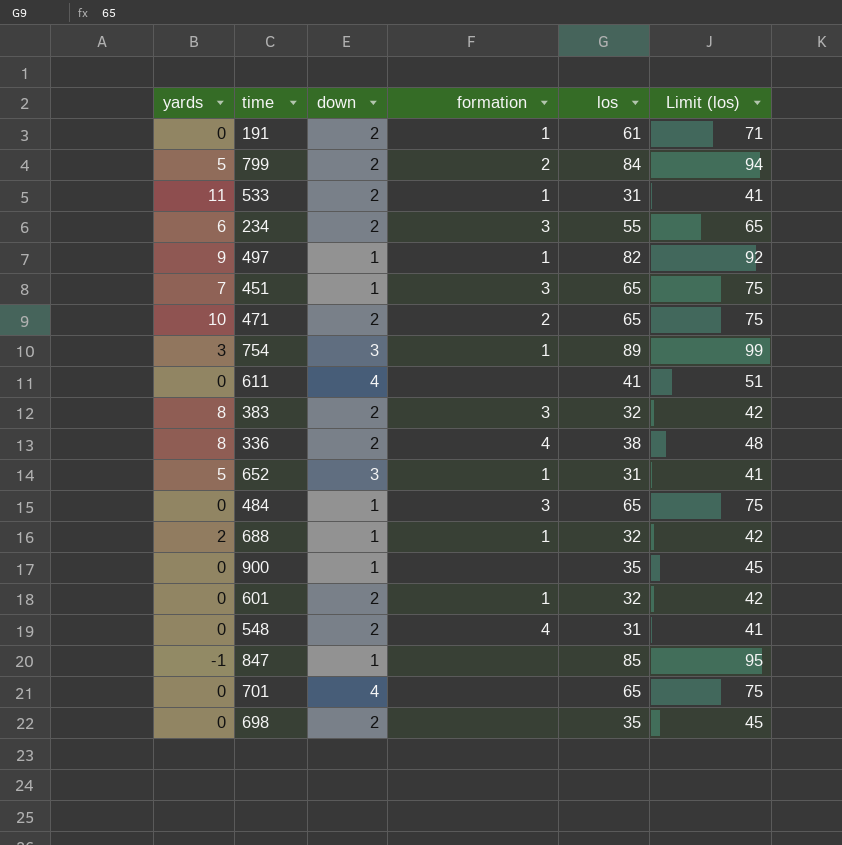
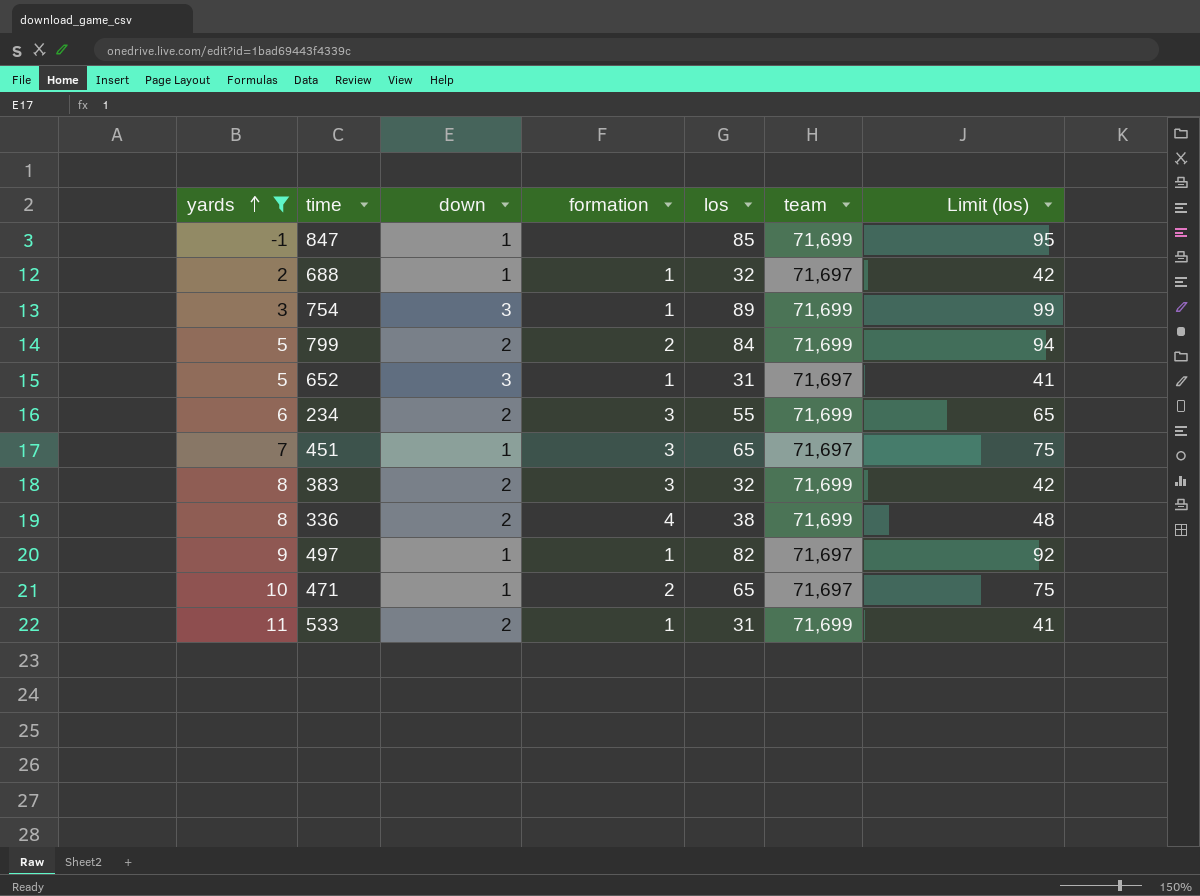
filter: none -> yards != 0
row order: none -> yards ascending
column team | position: none -> 6
471 | down: 2 -> 1

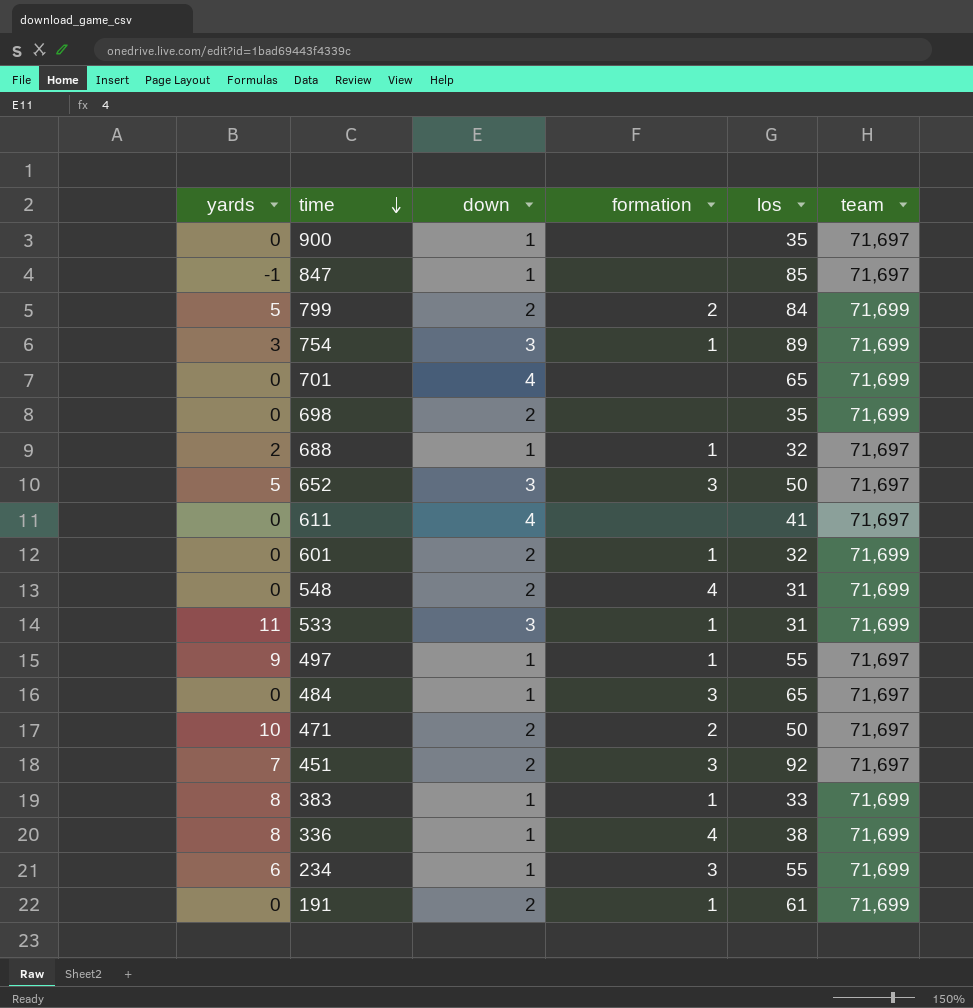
filter: yards != 0 -> none
row order: yards ascending -> time descending
column Limit (los) | formula: [los] + 10 -> none
847 | team: 71,699 -> 71,697
652 | formation: 1 -> 3
652 | los: 31 -> 50
533 | down: 2 -> 3
497 | los: 82 -> 55
471 | down: 1 -> 2
471 | los: 65 -> 50
451 | down: 1 -> 2
451 | los: 65 -> 92
383 | down: 2 -> 1
383 | formation: 3 -> 1
383 | los: 32 -> 33
336 | down: 2 -> 1
234 | down: 2 -> 1

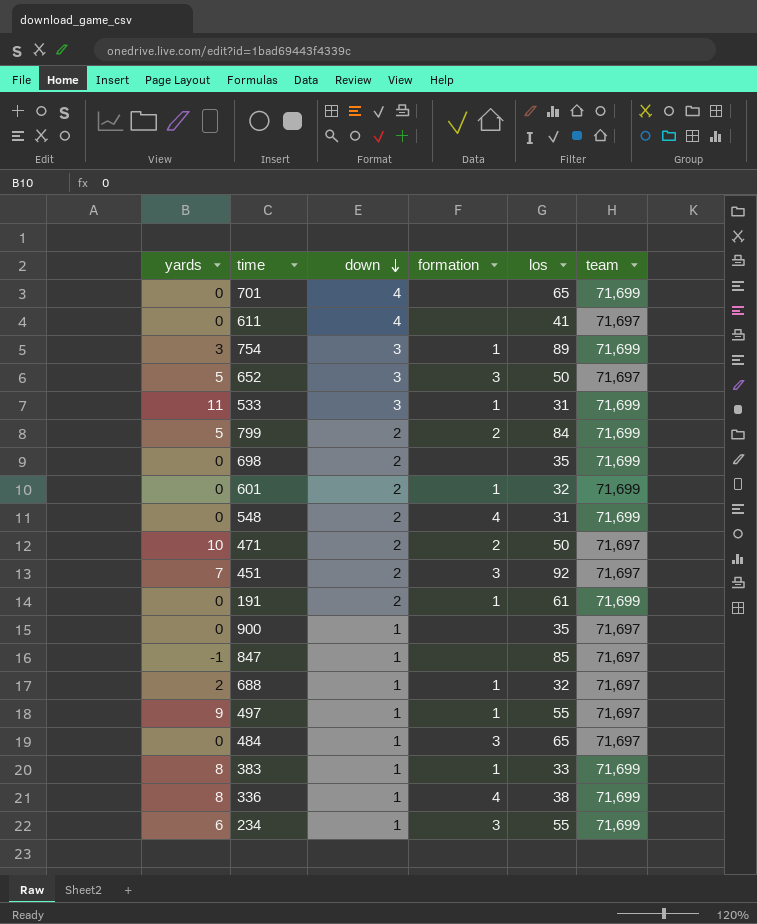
row order: time descending -> down descending

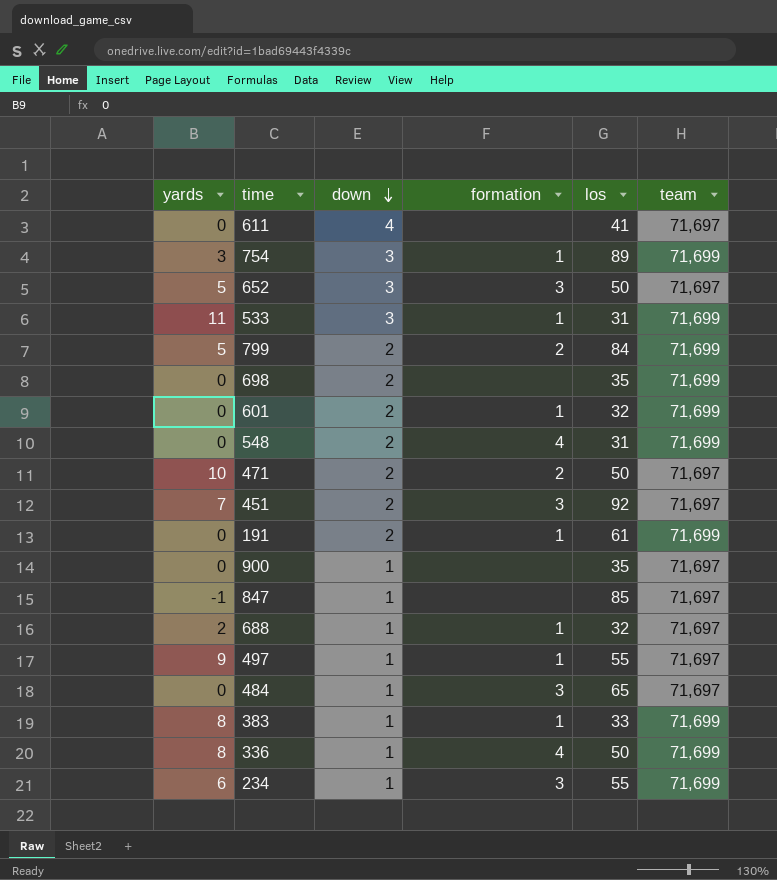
row 701: 0 | 4 | none | 65 | 71,699 -> none
336 | los: 38 -> 50

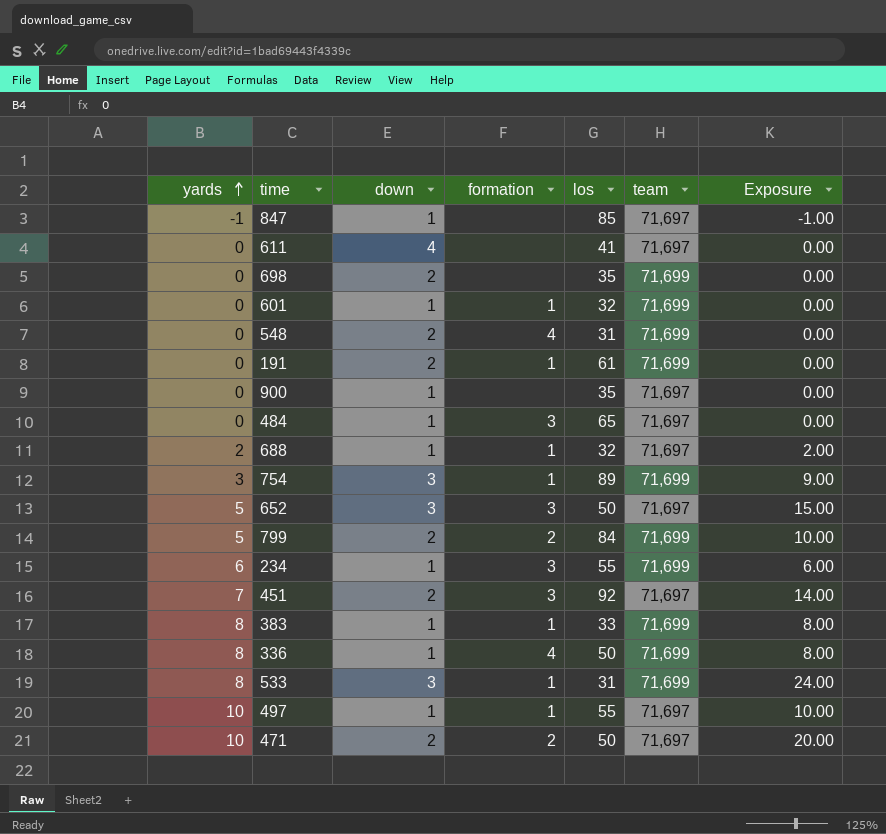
row order: down descending -> yards ascending
column Exposure | formula: none -> [yards] * [down]
601 | down: 2 -> 1
533 | yards: 11 -> 8
497 | yards: 9 -> 10

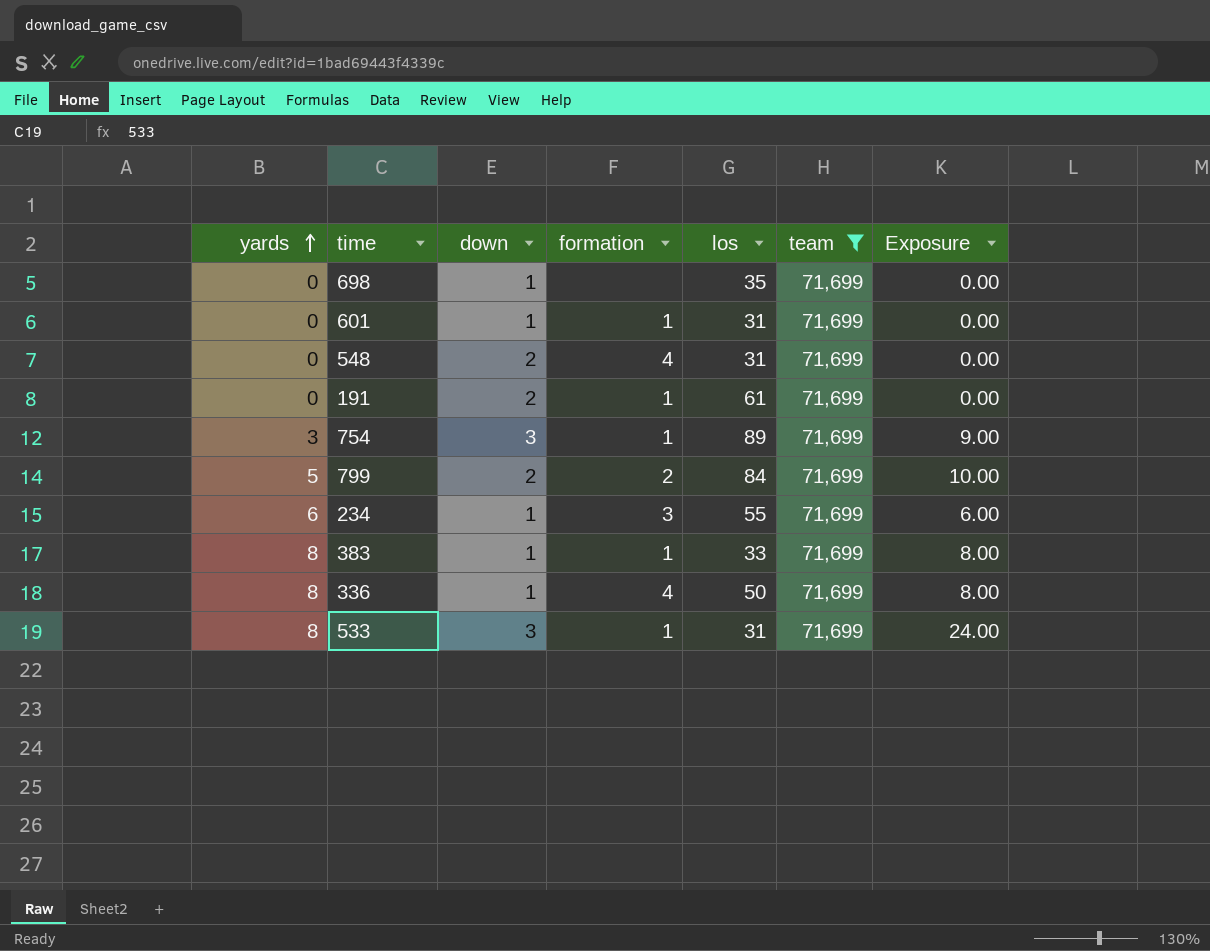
filter: none -> team = 71,699
698 | down: 2 -> 1
601 | los: 32 -> 31

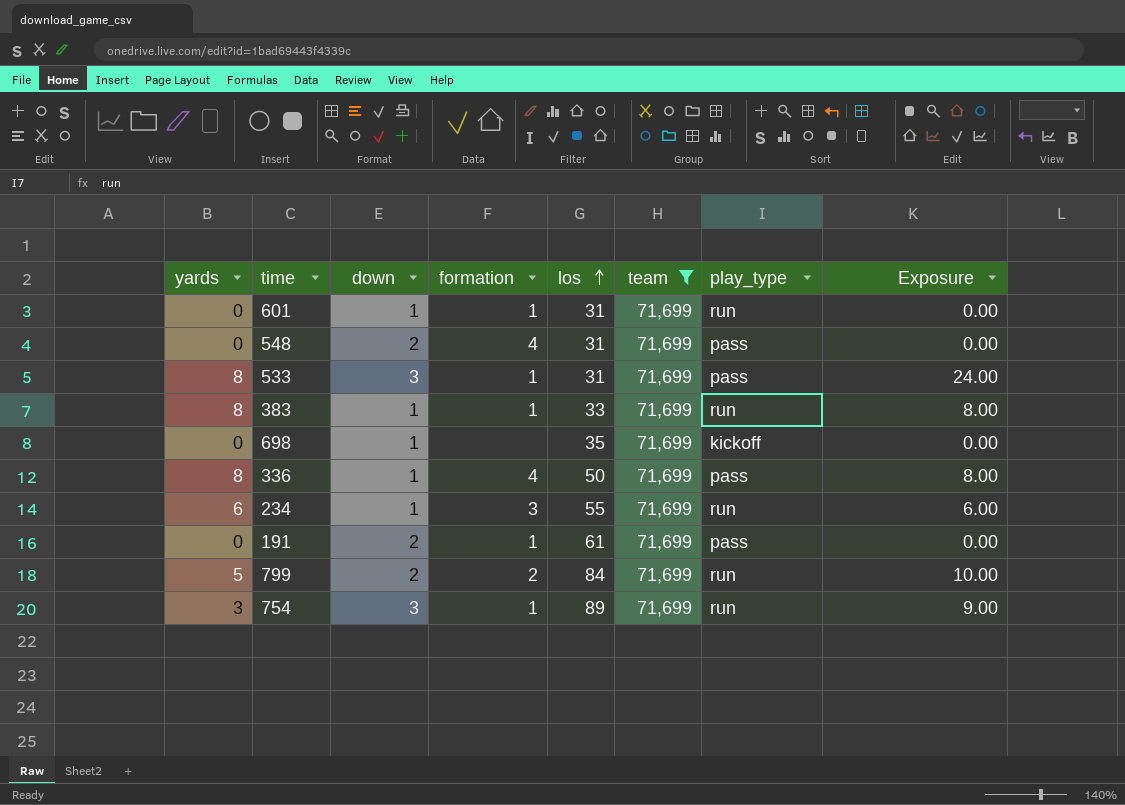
row order: yards ascending -> los ascending
column play_type | position: none -> 7

